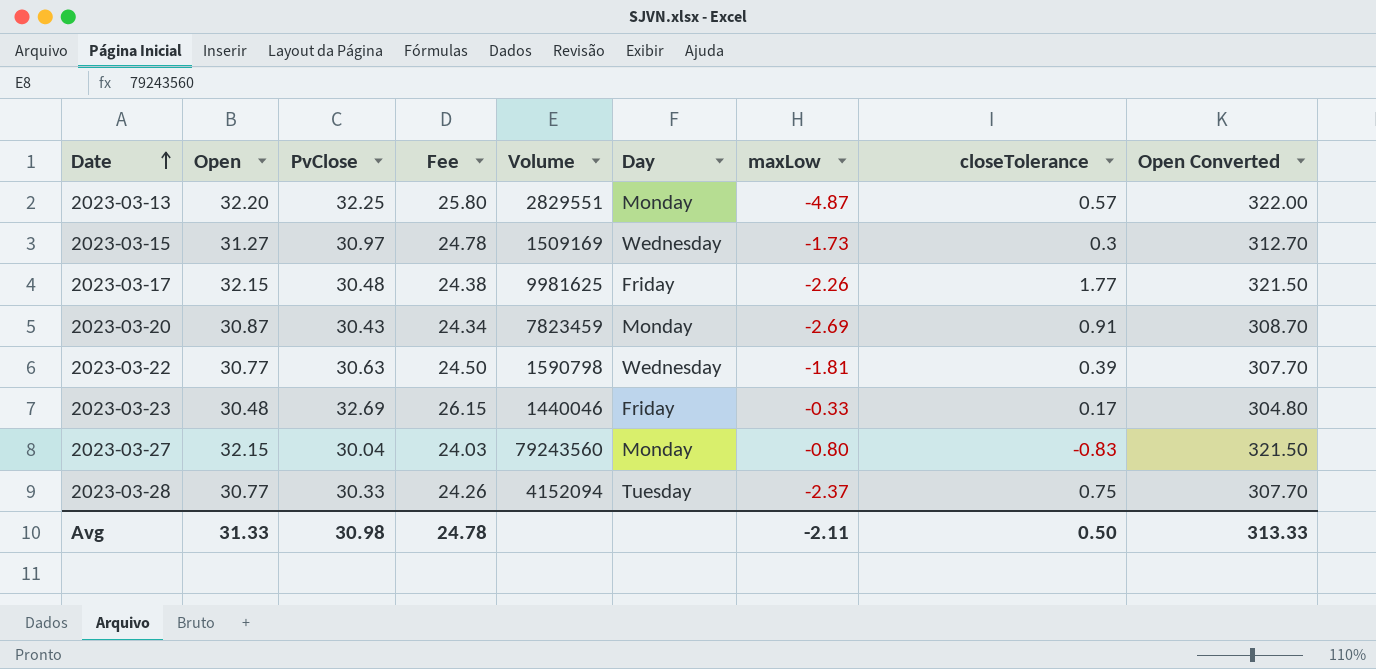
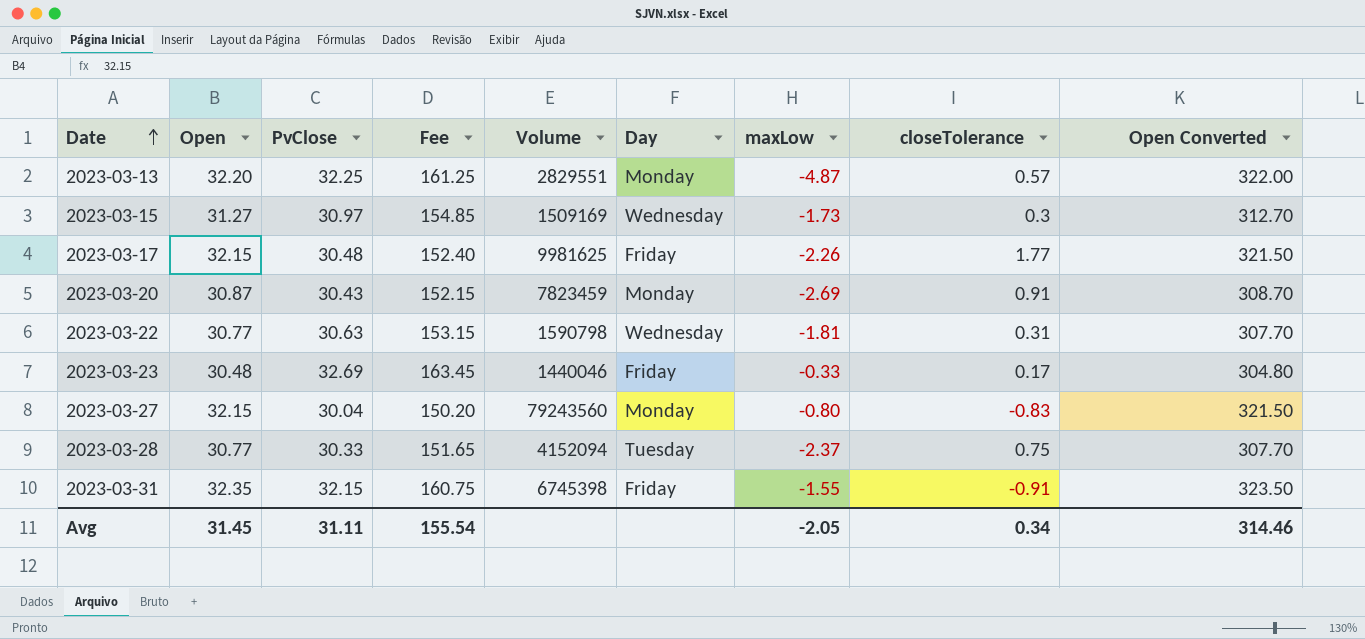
column Fee | formula: [PvClose] * 0.8 -> [PvClose] * 5
2023-03-22 | closeTolerance: 0.39 -> 0.31
row 2023-03-31: none -> 32.35 | 32.15 | 160.75 | 6745398 | Friday | -1.55 | -0.91 | 323.50
Avg | Open: 31.33 -> 31.45
Avg | PvClose: 30.98 -> 31.11
Avg | Fee: 24.78 -> 155.54
Avg | maxLow: -2.11 -> -2.05
Avg | closeTolerance: 0.50 -> 0.34
Avg | Open Converted: 313.33 -> 314.46

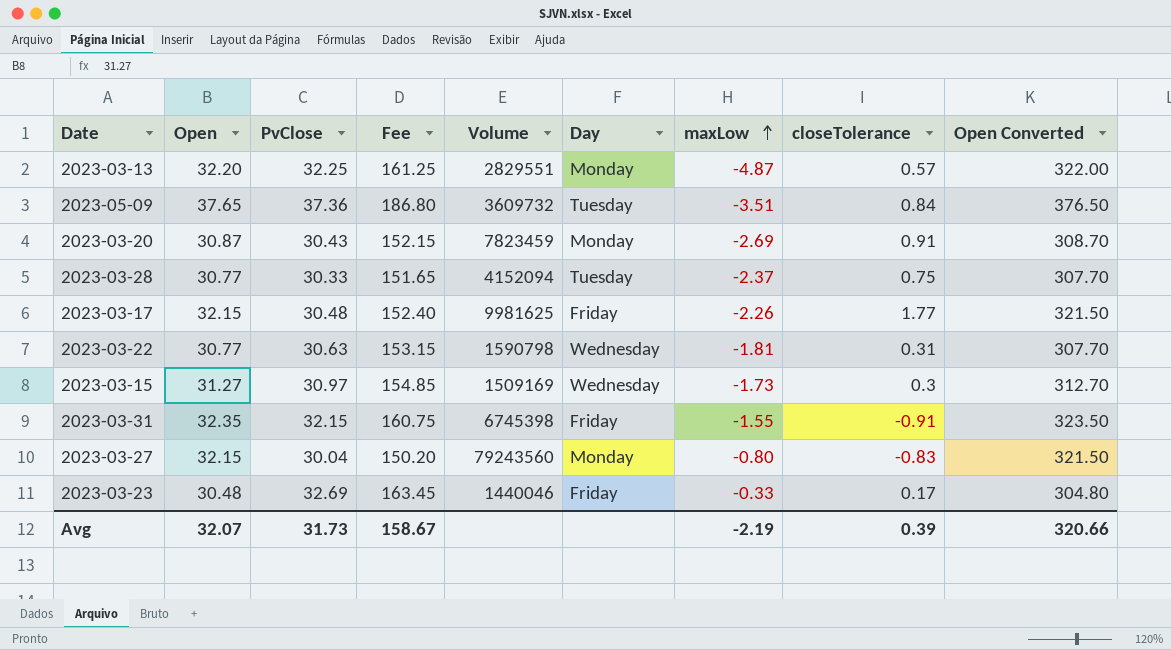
row order: Date ascending -> maxLow ascending
row 2023-05-09: none -> 37.65 | 37.36 | 186.80 | 3609732 | Tuesday | -3.51 | 0.84 | 376.50
Avg | Open: 31.45 -> 32.07
Avg | PvClose: 31.11 -> 31.73
Avg | Fee: 155.54 -> 158.67
Avg | maxLow: -2.05 -> -2.19
Avg | closeTolerance: 0.34 -> 0.39
Avg | Open Converted: 314.46 -> 320.66

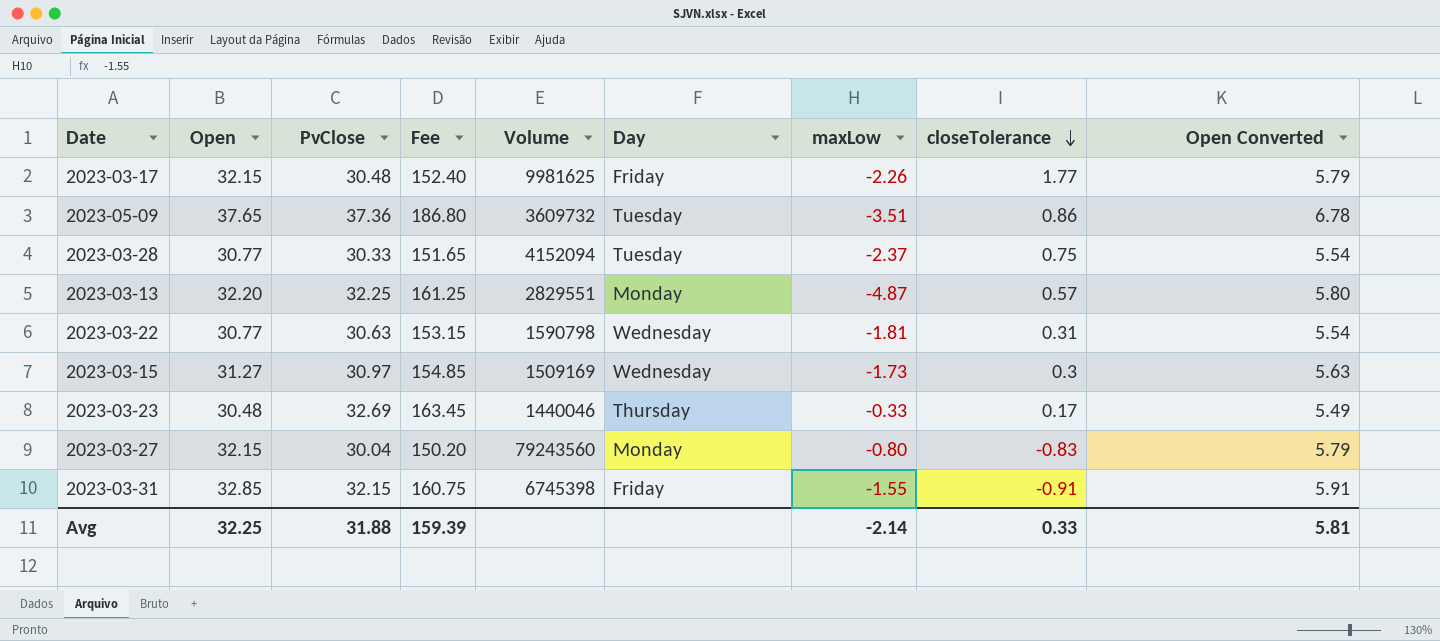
row order: maxLow ascending -> closeTolerance descending
column Open Converted | formula: [Open] * 10 -> [Open] * 0.18
row 2023-03-20: 30.87 | 30.43 | 152.15 | 7823459 | Monday | -2.69 | 0.91 | 308.70 -> none
2023-05-09 | closeTolerance: 0.84 -> 0.86
2023-03-23 | Day: Friday -> Thursday
2023-03-31 | Open: 32.35 -> 32.85
Avg | Open: 32.07 -> 32.25
Avg | PvClose: 31.73 -> 31.88
Avg | Fee: 158.67 -> 159.39
Avg | maxLow: -2.19 -> -2.14
Avg | closeTolerance: 0.39 -> 0.33
Avg | Open Converted: 320.66 -> 5.81

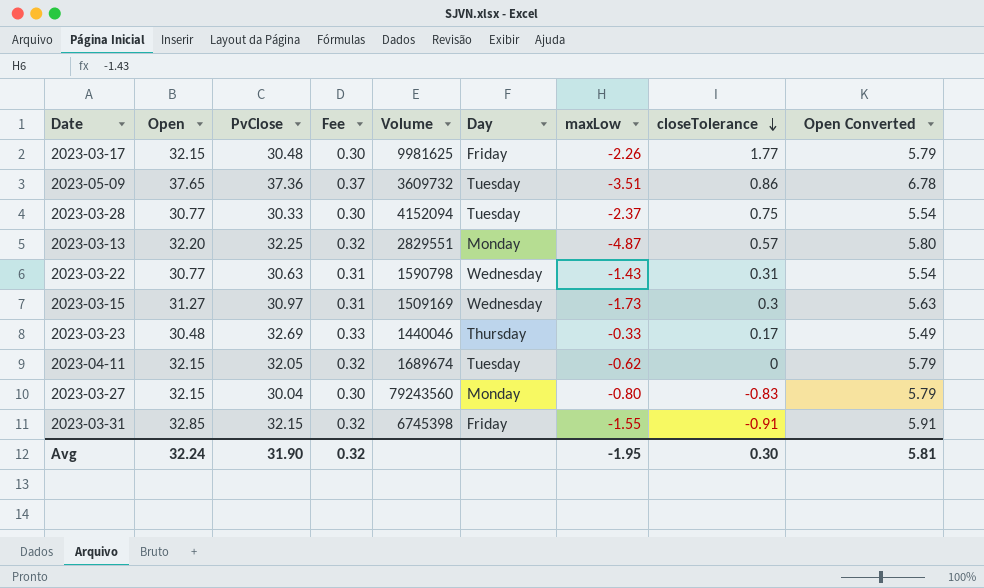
column Fee | formula: [PvClose] * 5 -> [PvClose] * 0.01
2023-03-22 | maxLow: -1.81 -> -1.43
row 2023-04-11: none -> 32.15 | 32.05 | 0.32 | 1689674 | Tuesday | -0.62 | 0 | 5.79
Avg | Open: 32.25 -> 32.24
Avg | PvClose: 31.88 -> 31.90
Avg | Fee: 159.39 -> 0.32
Avg | maxLow: -2.14 -> -1.95
Avg | closeTolerance: 0.33 -> 0.30

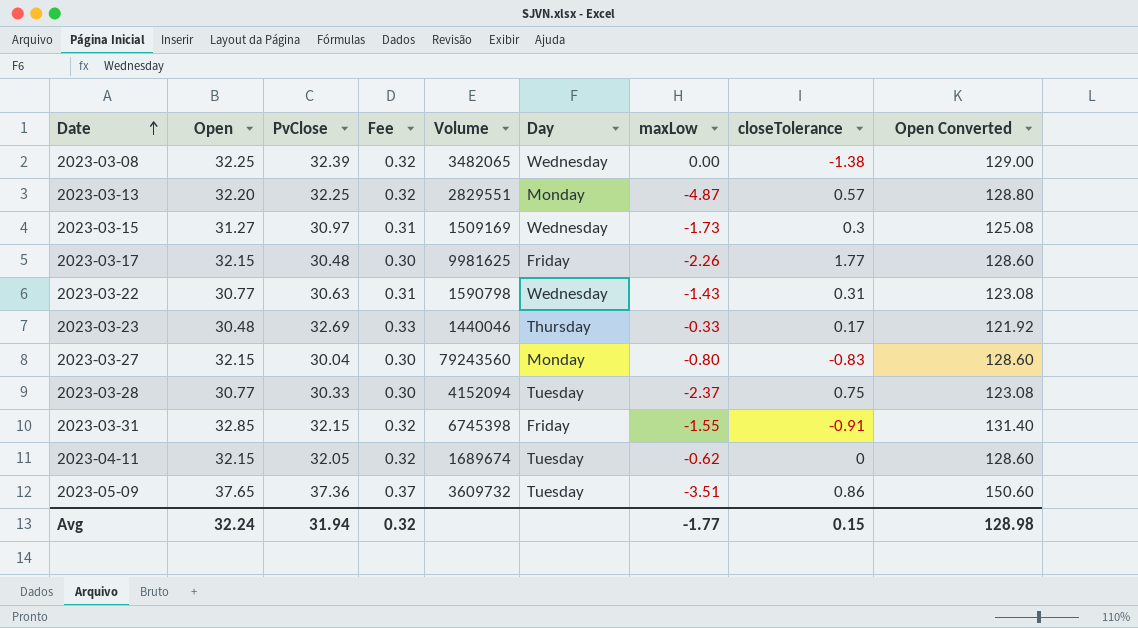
row order: closeTolerance descending -> Date ascending
column Open Converted | formula: [Open] * 0.18 -> [Open] * 4
row 2023-03-08: none -> 32.25 | 32.39 | 0.32 | 3482065 | Wednesday | 0.00 | -1.38 | 129.00
Avg | PvClose: 31.90 -> 31.94
Avg | maxLow: -1.95 -> -1.77
Avg | closeTolerance: 0.30 -> 0.15
Avg | Open Converted: 5.81 -> 128.98

